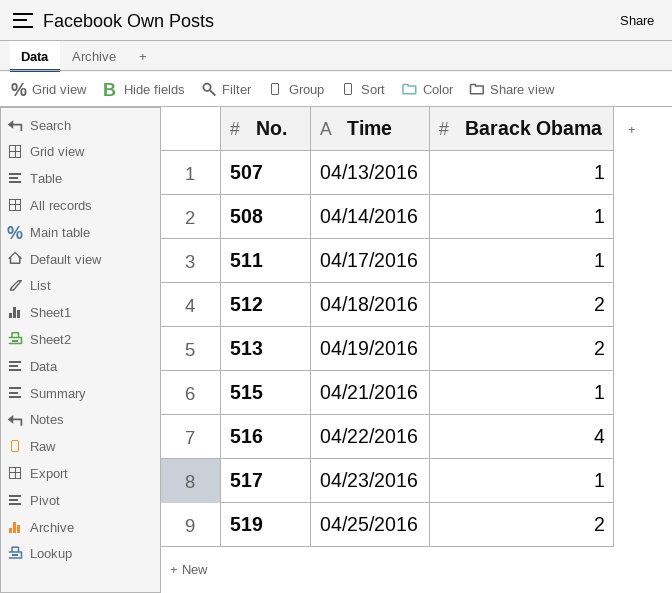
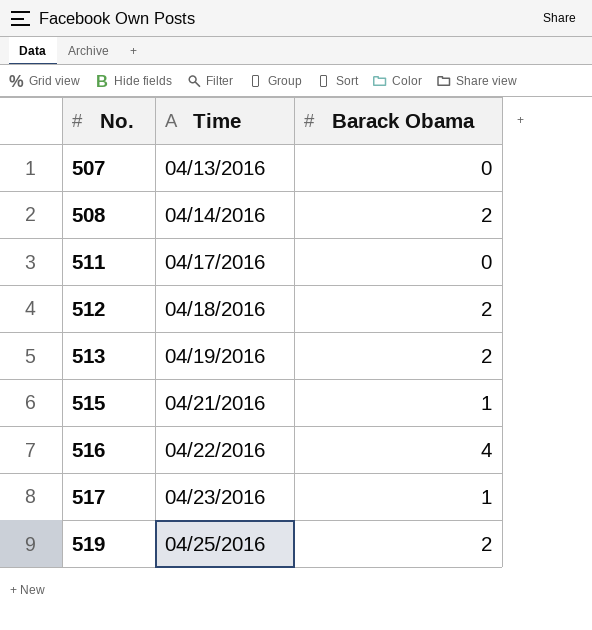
507 | Barack Obama: 1 -> 0
508 | Barack Obama: 1 -> 2
511 | Barack Obama: 1 -> 0

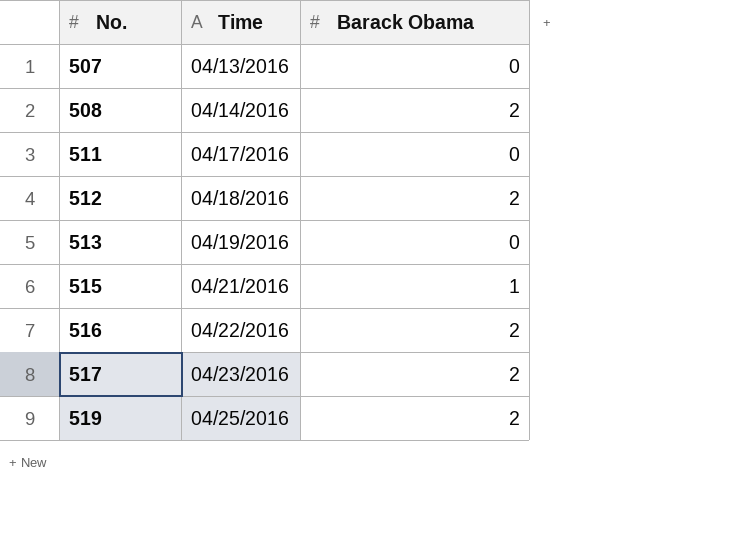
513 | Barack Obama: 2 -> 0
516 | Barack Obama: 4 -> 2
517 | Barack Obama: 1 -> 2

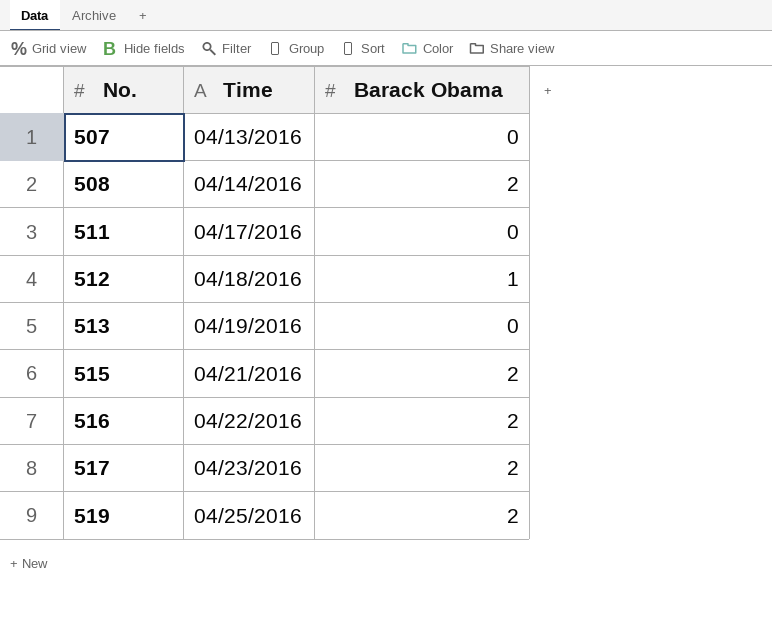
512 | Barack Obama: 2 -> 1
515 | Barack Obama: 1 -> 2

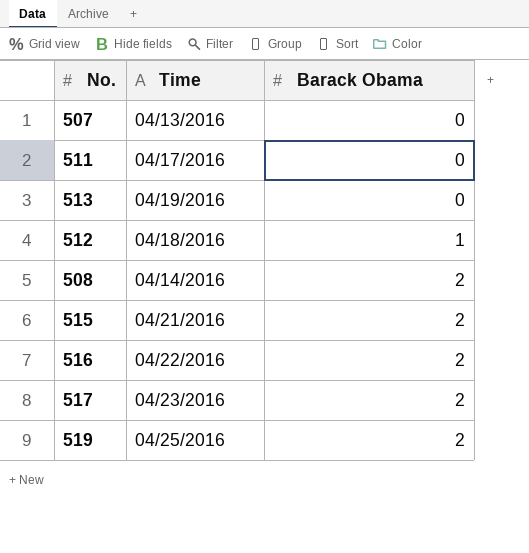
row order: No. ascending -> Barack Obama ascending

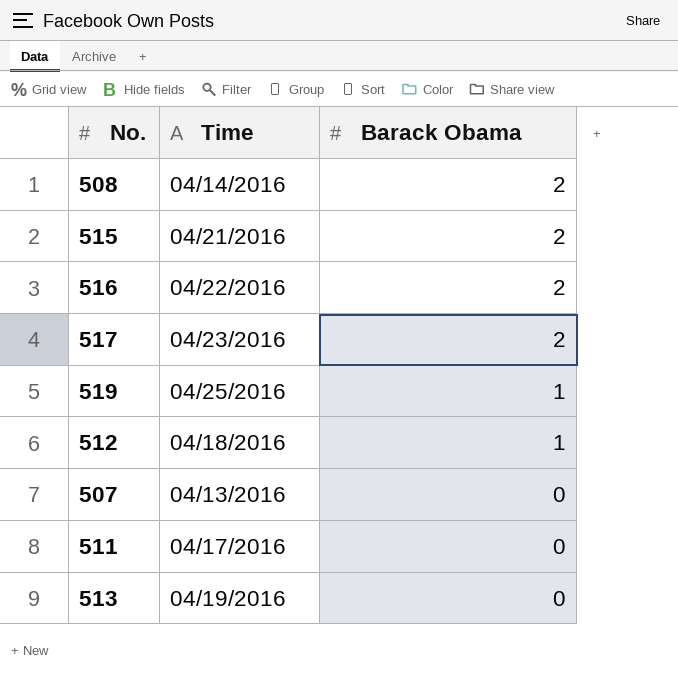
row order: Barack Obama ascending -> Barack Obama descending
519 | Barack Obama: 2 -> 1

